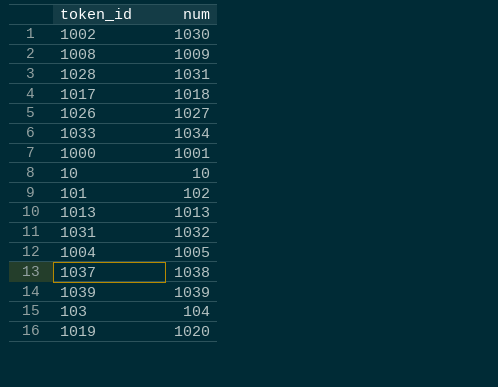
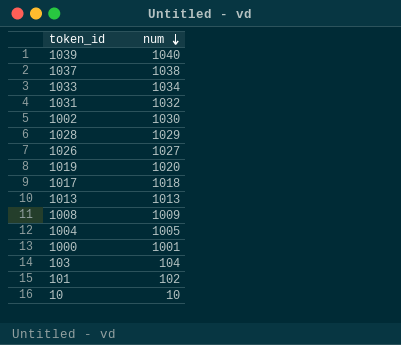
row order: none -> num descending
1039 | num: 1039 -> 1040
1028 | num: 1031 -> 1029

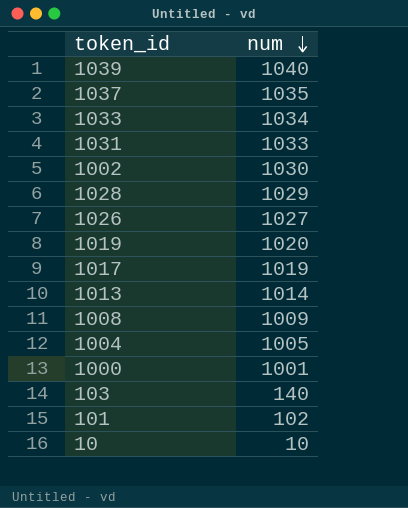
1037 | num: 1038 -> 1035
1031 | num: 1032 -> 1033
1017 | num: 1018 -> 1019
1013 | num: 1013 -> 1014
103 | num: 104 -> 140

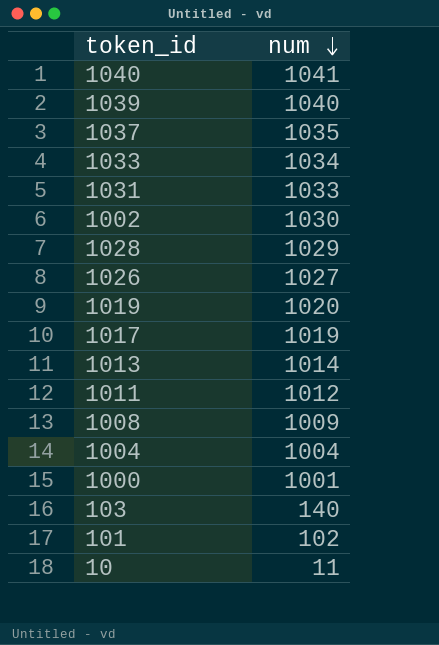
row 1040: none -> 1041
row 1011: none -> 1012
1004 | num: 1005 -> 1004
10 | num: 10 -> 11

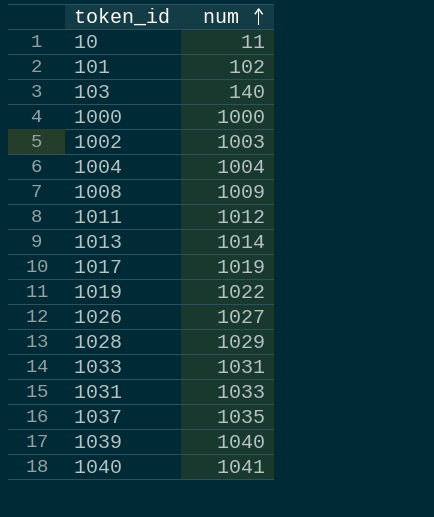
row order: num descending -> num ascending
1000 | num: 1001 -> 1000
1002 | num: 1030 -> 1003
1019 | num: 1020 -> 1022
1033 | num: 1034 -> 1031

